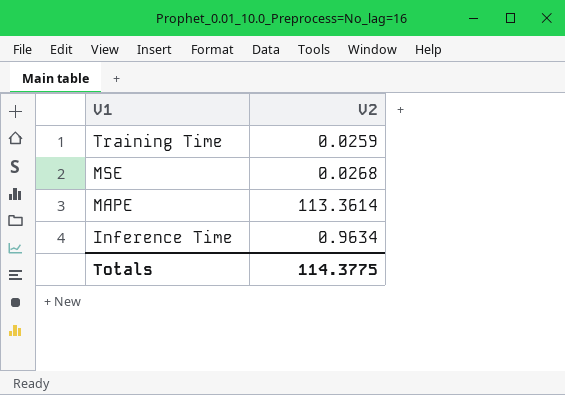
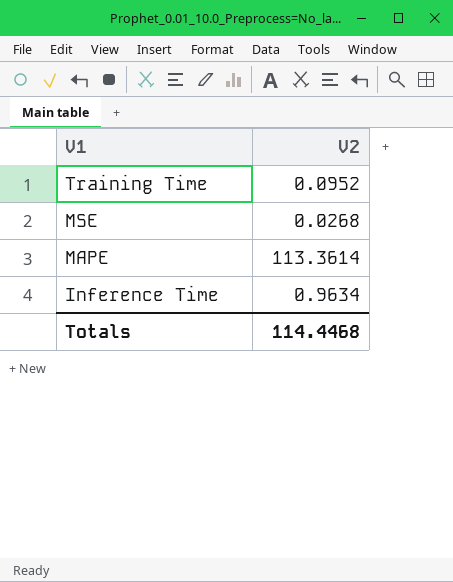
Training Time | V2: 0.0259 -> 0.0952
Totals | V2: 114.3775 -> 114.4468

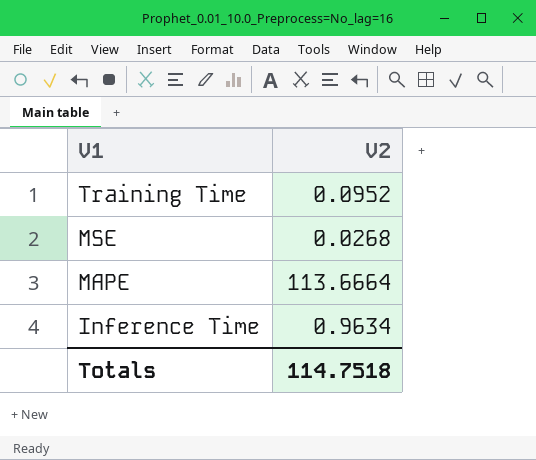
MAPE | V2: 113.3614 -> 113.6664
Totals | V2: 114.4468 -> 114.7518

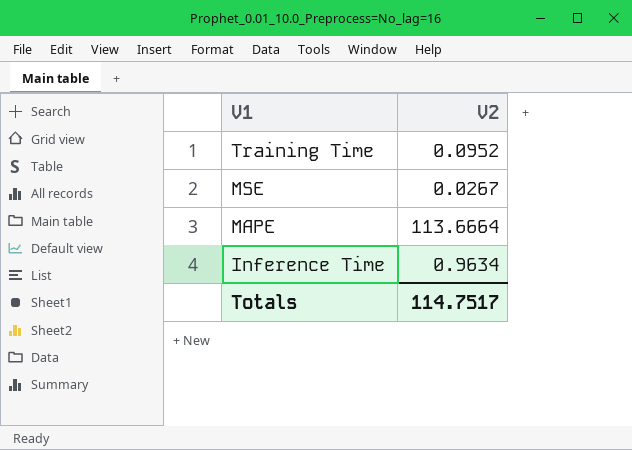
MSE | V2: 0.0268 -> 0.0267
Totals | V2: 114.7518 -> 114.7517

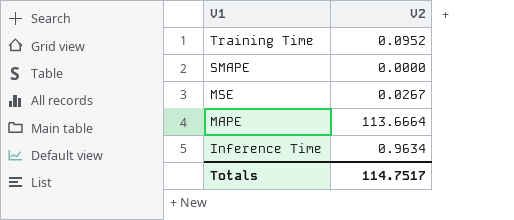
row SMAPE: none -> 0.0000

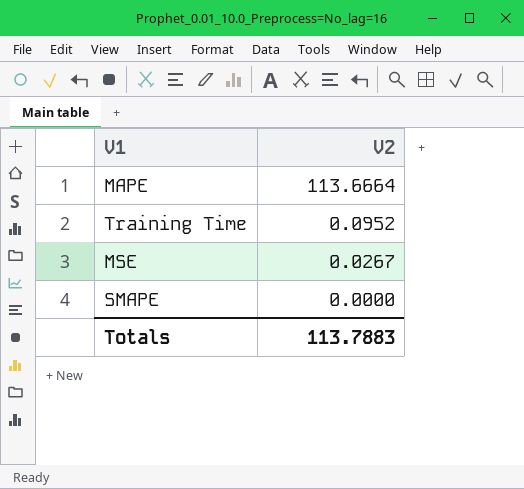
row order: V1 descending -> V2 descending
row Inference Time: 0.9634 -> none
Totals | V2: 114.7517 -> 113.7883

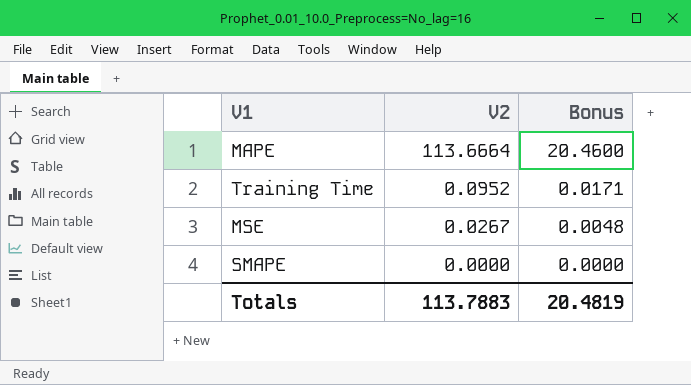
column Bonus | formula: none -> [V2] * 0.18

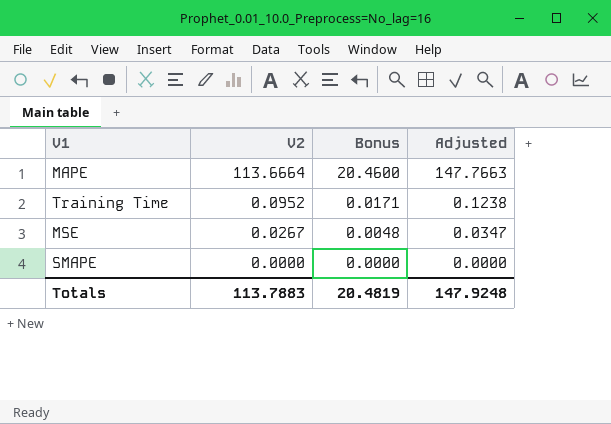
column Adjusted | formula: none -> [V2] * 1.3

